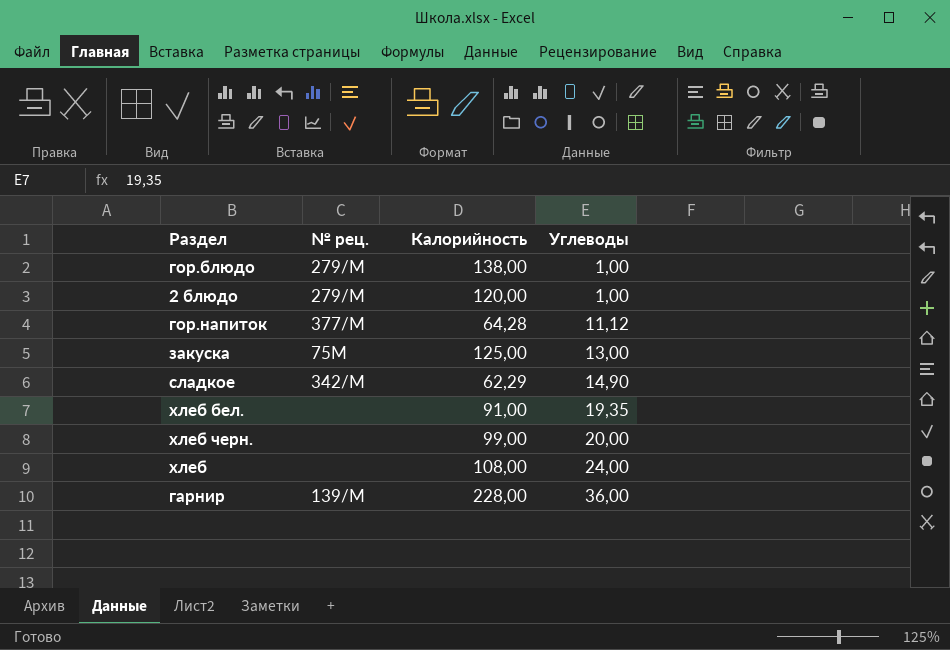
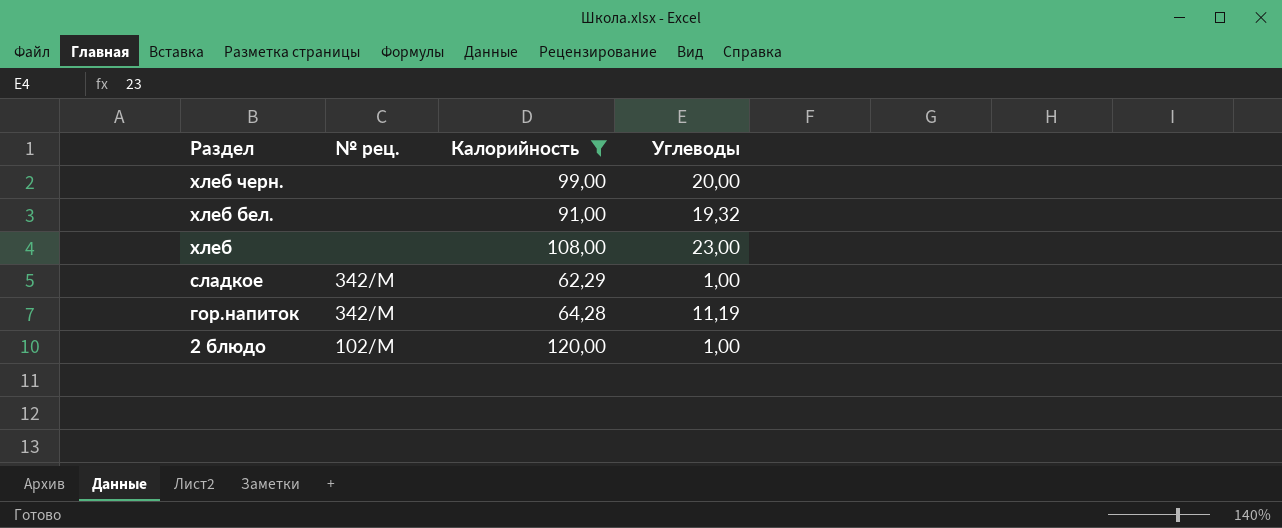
filter: none -> Калорийность <= 120,00
row order: Углеводы ascending -> Раздел descending
хлеб бел. | Углеводы: 19,35 -> 19,32
хлеб | Углеводы: 24,00 -> 23,00
сладкое | Углеводы: 14,90 -> 1,00
гор.напиток | № рец.: 377/М -> 342/М
гор.напиток | Углеводы: 11,12 -> 11,19
2 блюдо | № рец.: 279/М -> 102/М

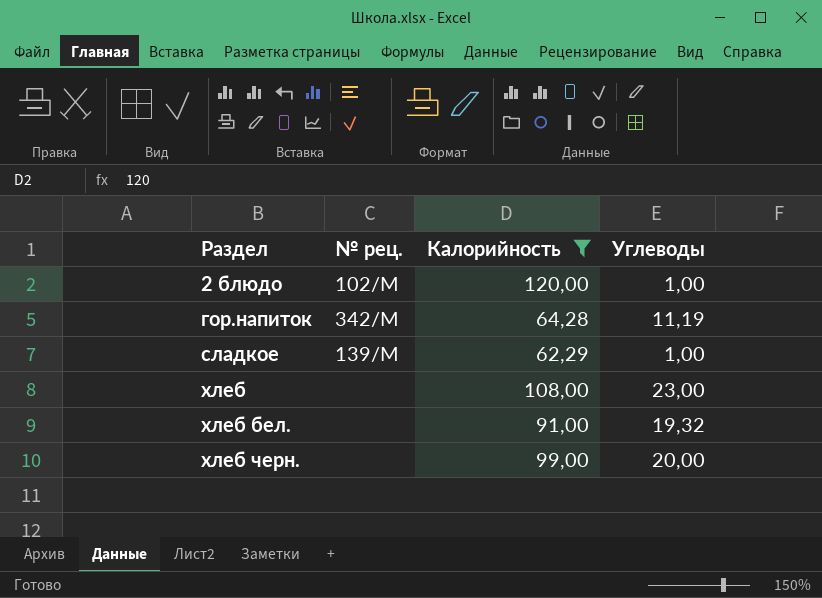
row order: Раздел descending -> Раздел ascending
сладкое | № рец.: 342/М -> 139/М

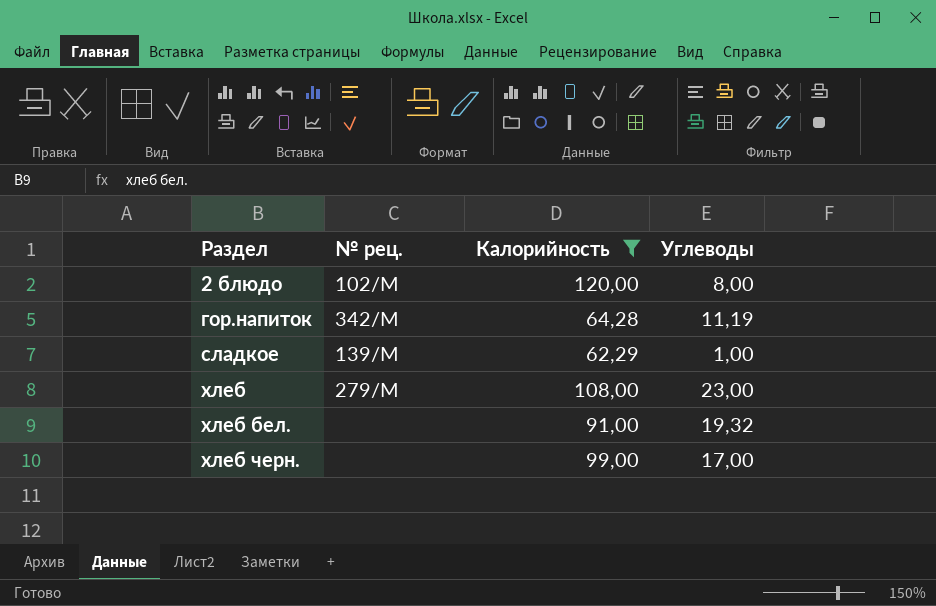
2 блюдо | Углеводы: 1,00 -> 8,00
хлеб | № рец.: none -> 279/М
хлеб черн. | Углеводы: 20,00 -> 17,00

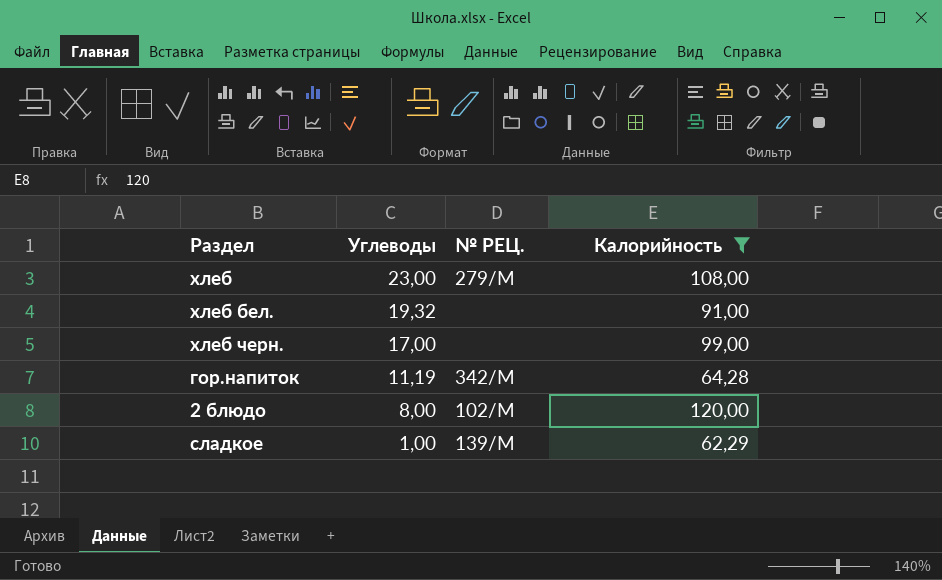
row order: Раздел ascending -> Углеводы descending
column Углеводы | position: 4 -> 2
column name: № рец. -> № РЕЦ.

